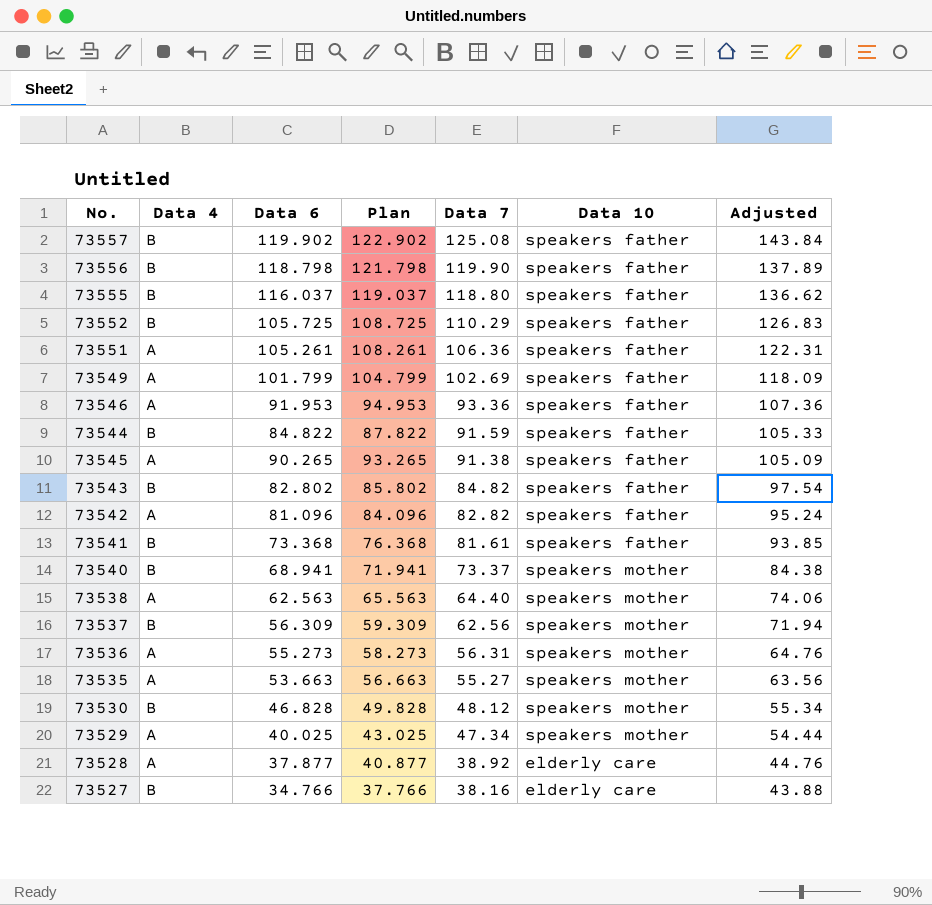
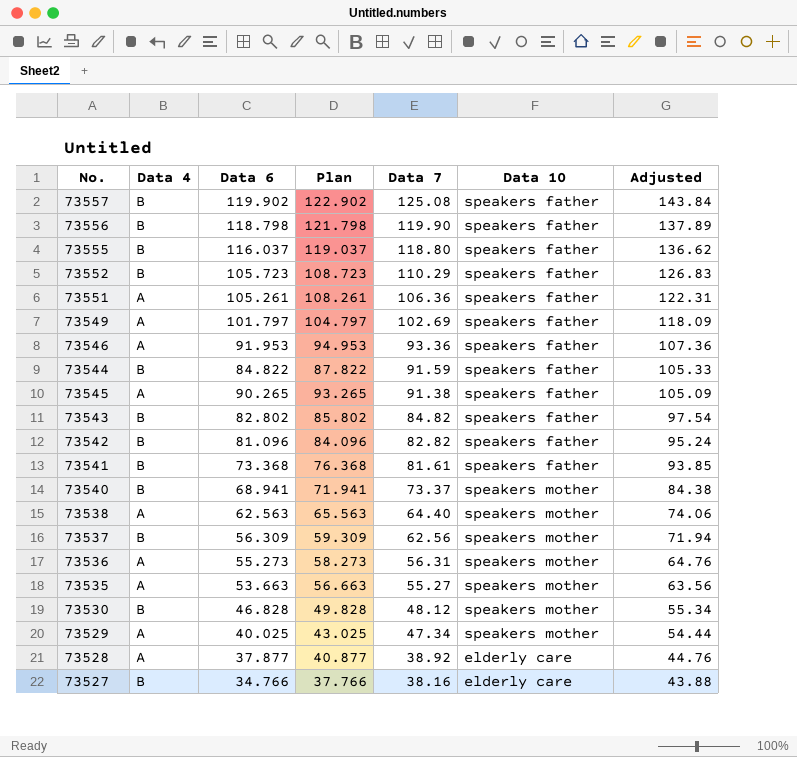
73552 | Data 6: 105.725 -> 105.723
73552 | Plan: 108.725 -> 108.723
73549 | Data 6: 101.799 -> 101.797
73549 | Plan: 104.799 -> 104.797
73542 | Data 4: A -> B

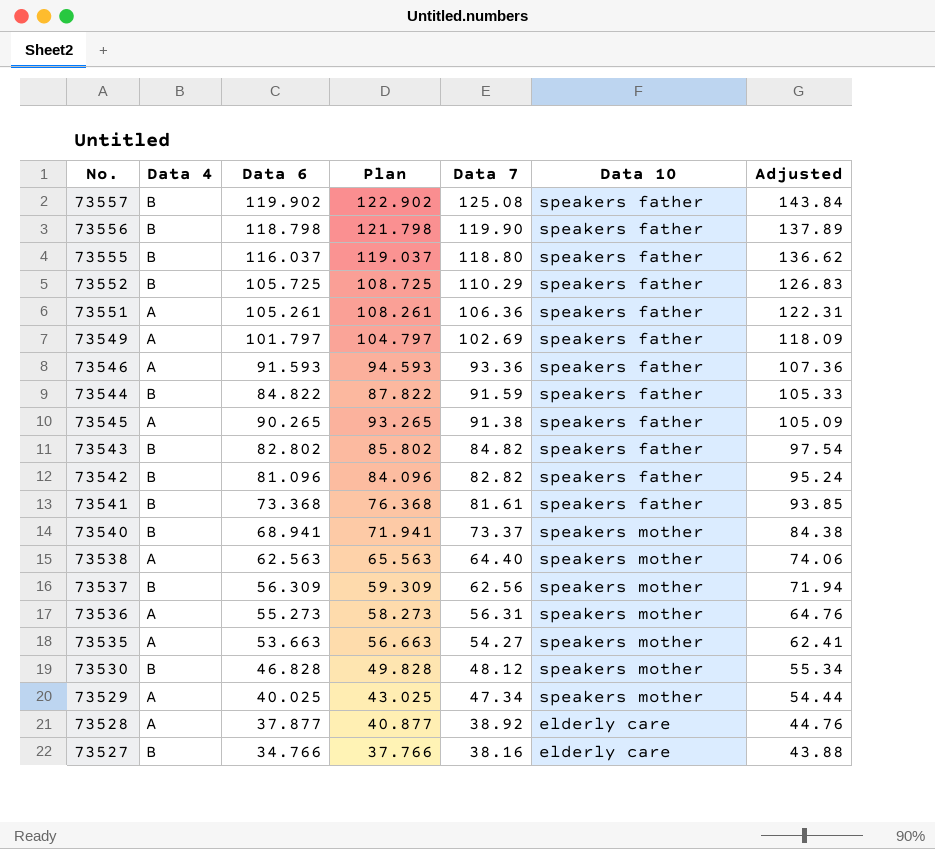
73552 | Data 6: 105.723 -> 105.725
73552 | Plan: 108.723 -> 108.725
73546 | Data 6: 91.953 -> 91.593
73546 | Plan: 94.953 -> 94.593
73535 | Data 7: 55.27 -> 54.27
73535 | Adjusted: 63.56 -> 62.41

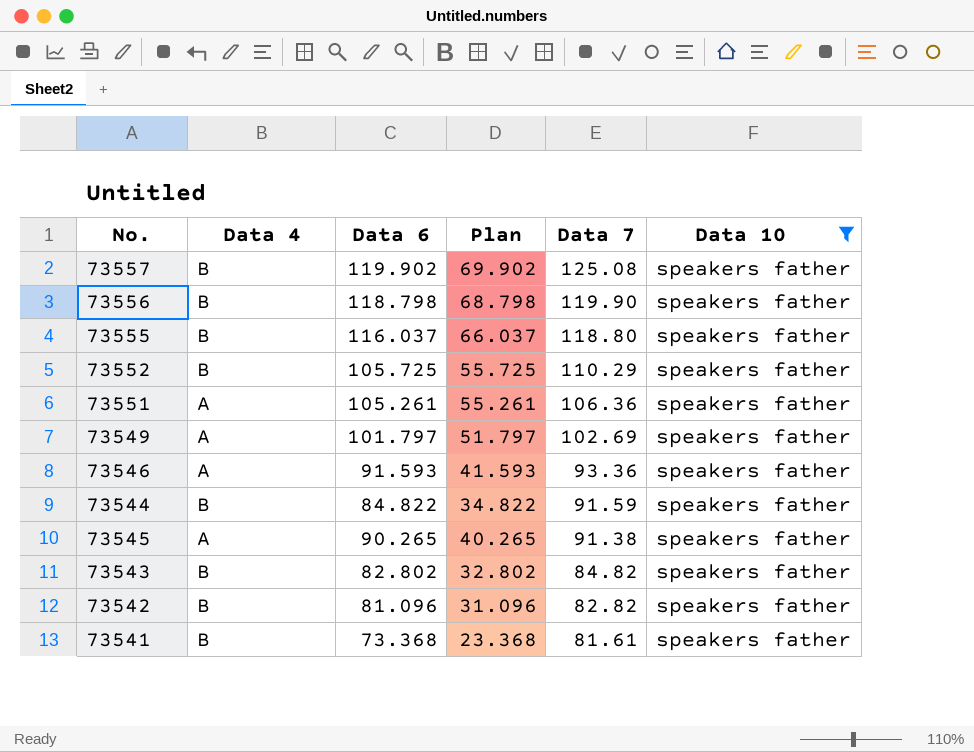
filter: none -> Data 10 = speakers father
column Adjusted | formula: [Data 7] * 1.15 -> none
column Plan | formula: [Data 6] + 3 -> [Data 6] - 50

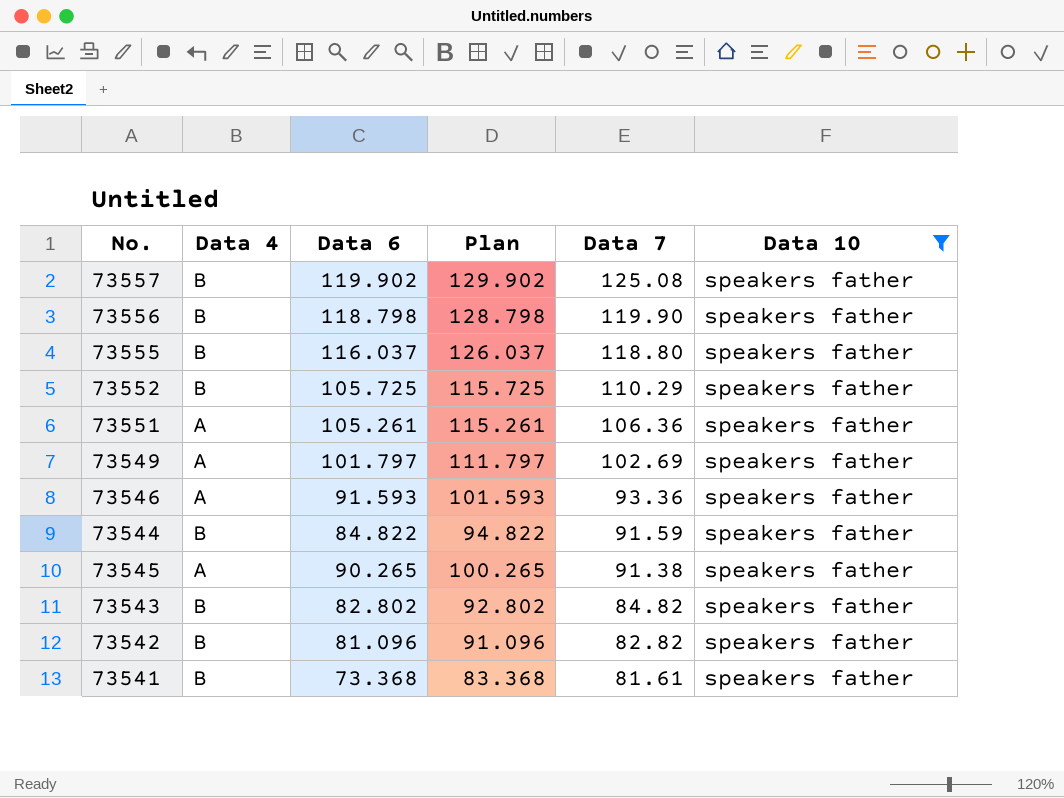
column Plan | formula: [Data 6] - 50 -> [Data 6] + 10

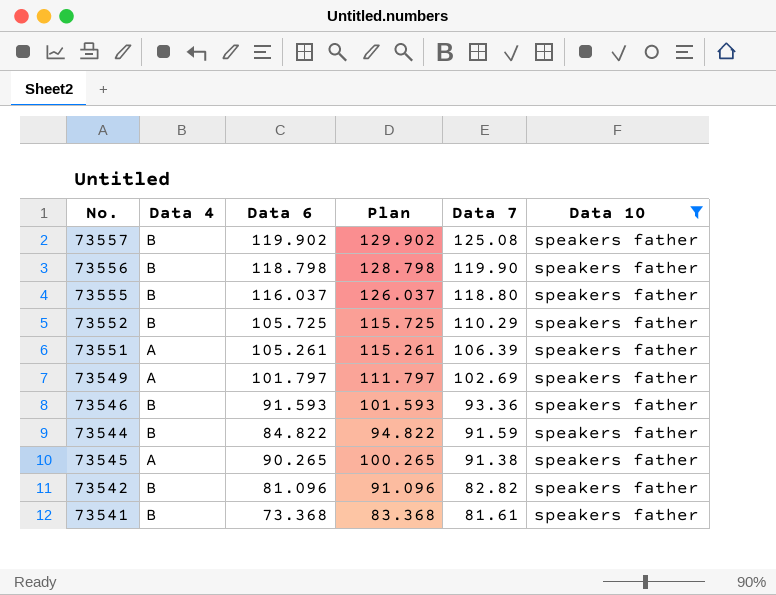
row 73543: B | 82.802 | 92.802 | 84.82 | speakers father -> none
73551 | Data 7: 106.36 -> 106.39
73546 | Data 4: A -> B

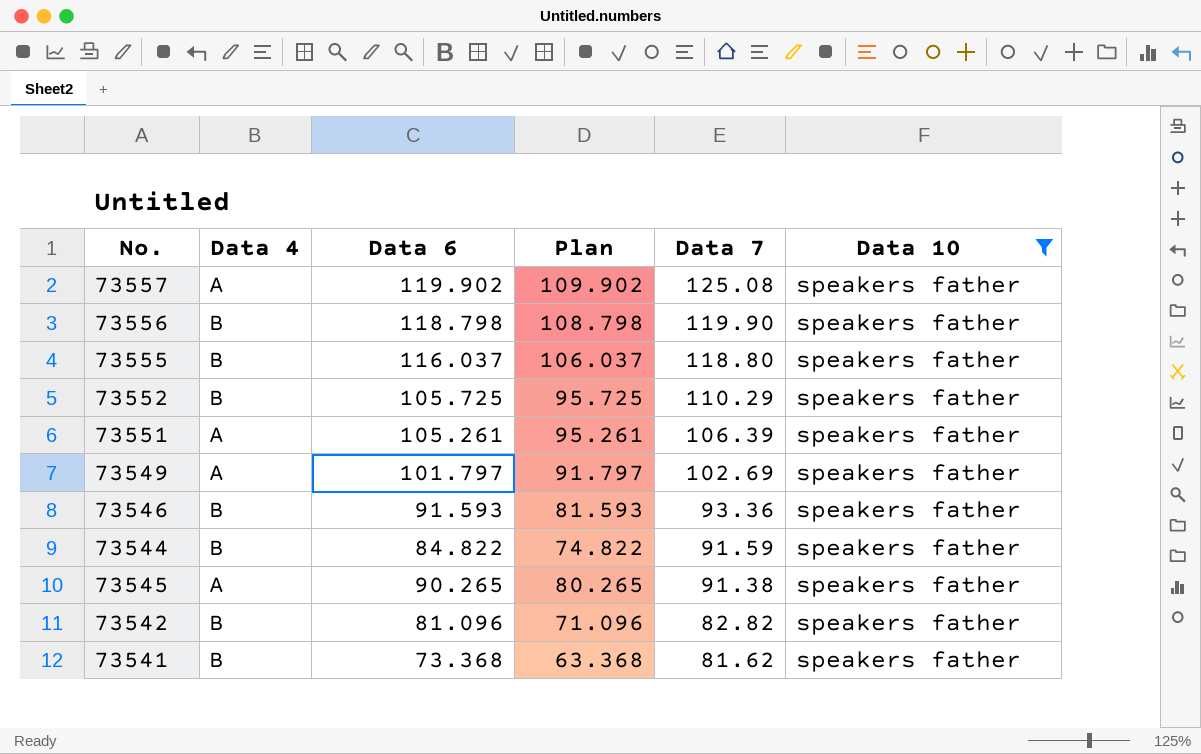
column Plan | formula: [Data 6] + 10 -> [Data 6] - 10
73557 | Data 4: B -> A
73541 | Data 7: 81.61 -> 81.62

